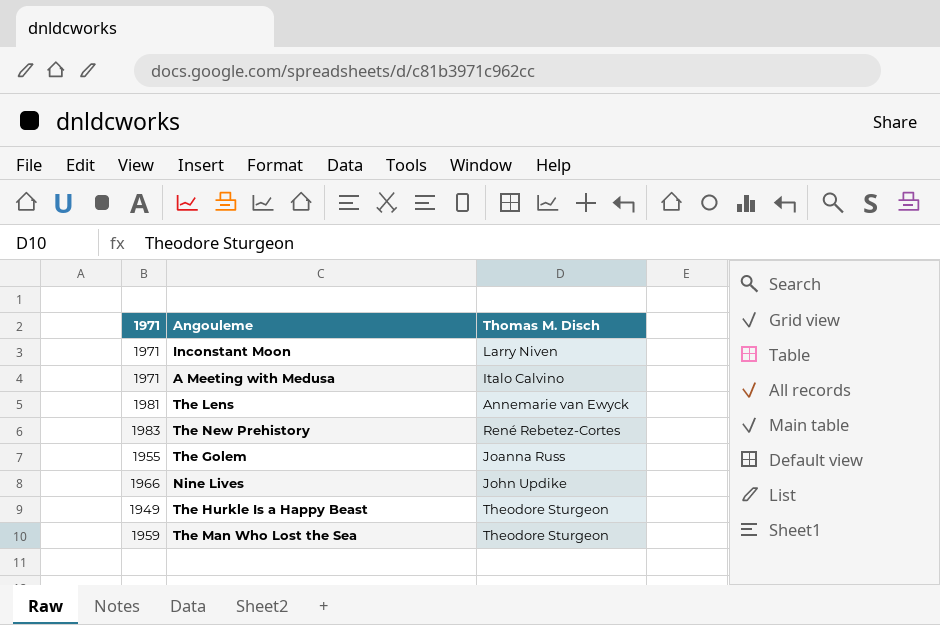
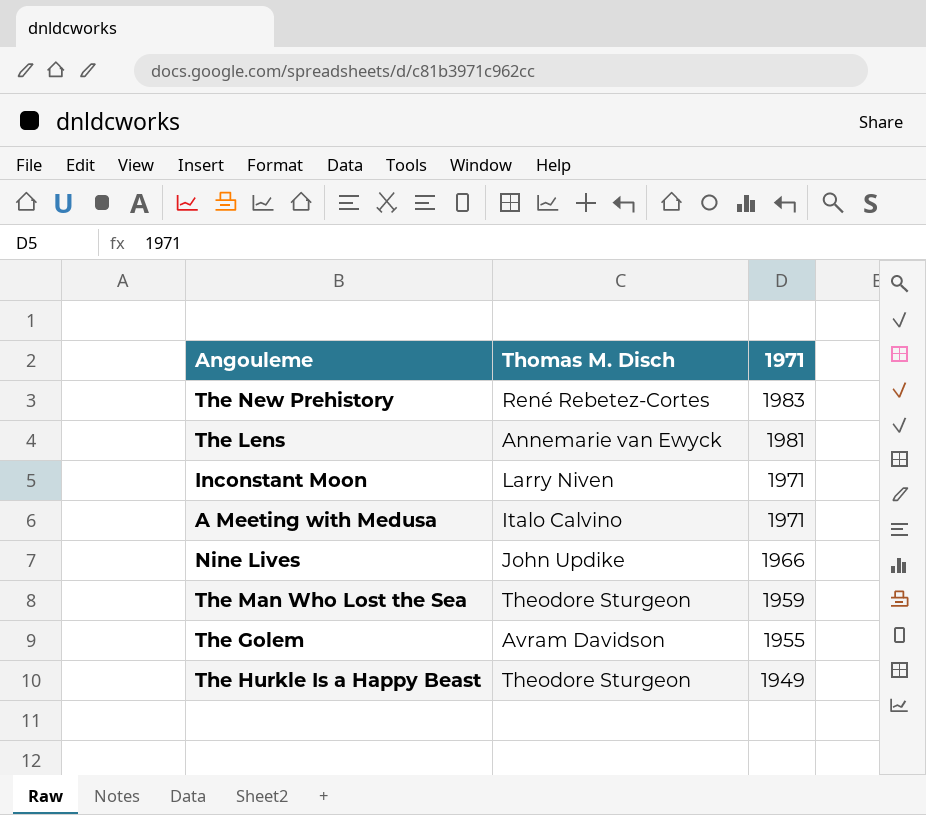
row order: none -> 1971 descending
column 1971 | position: 1 -> 3
The Golem | Thomas M. Disch: Joanna Russ -> Avram Davidson

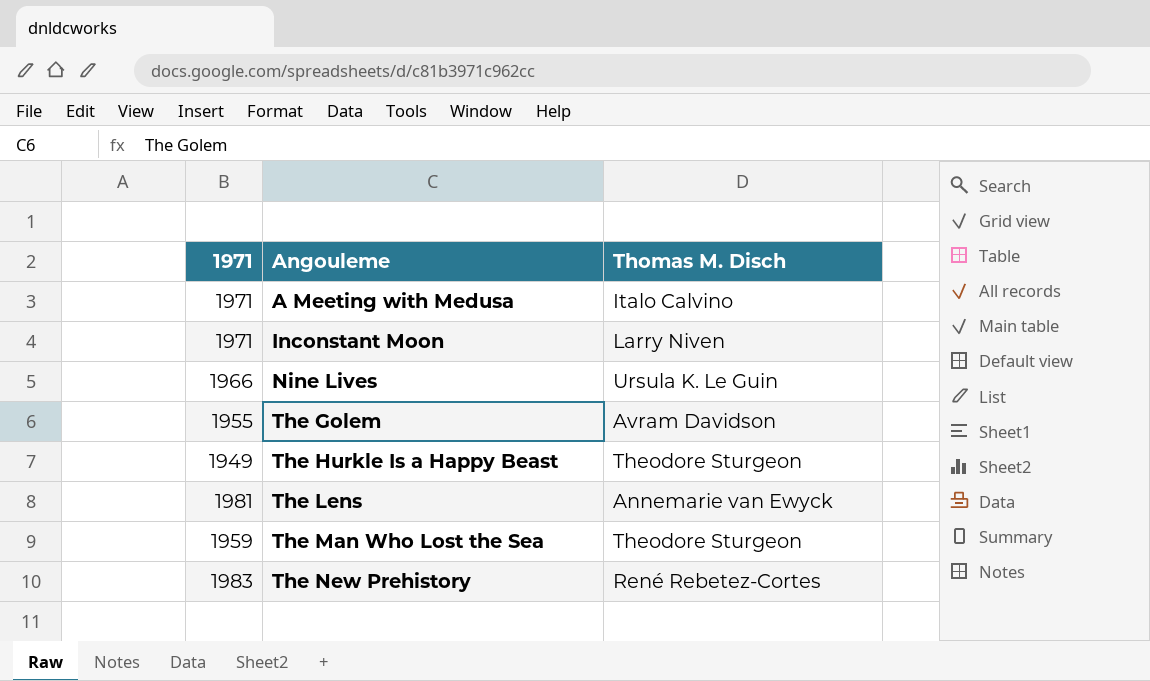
row order: 1971 descending -> Angouleme ascending
column 1971 | position: 3 -> 1
Nine Lives | Thomas M. Disch: John Updike -> Ursula K. Le Guin

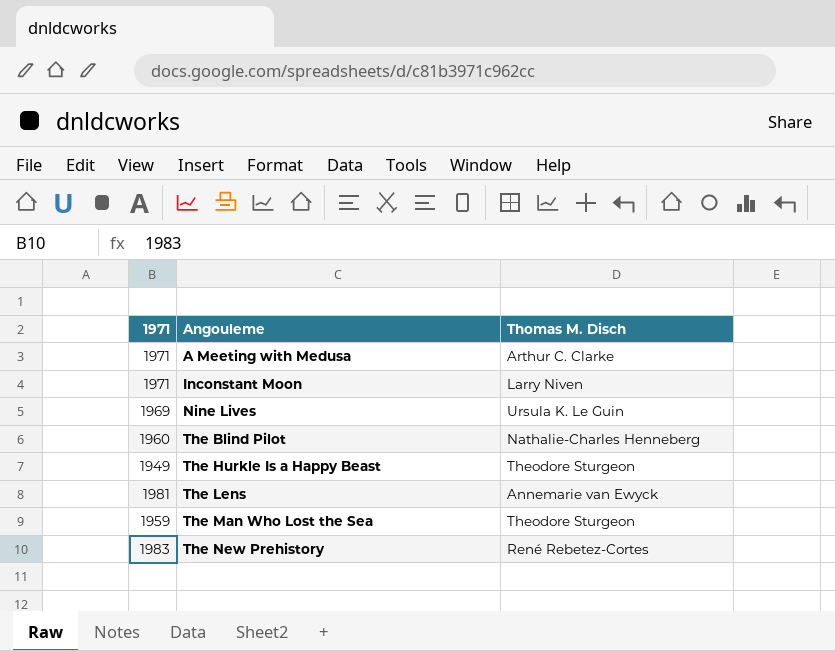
row The Golem: 1955 | Avram Davidson -> none
A Meeting with Medusa | Thomas M. Disch: Italo Calvino -> Arthur C. Clarke
Nine Lives | 1971: 1966 -> 1969
row The Blind Pilot: none -> 1960 | Nathalie-Charles Henneberg

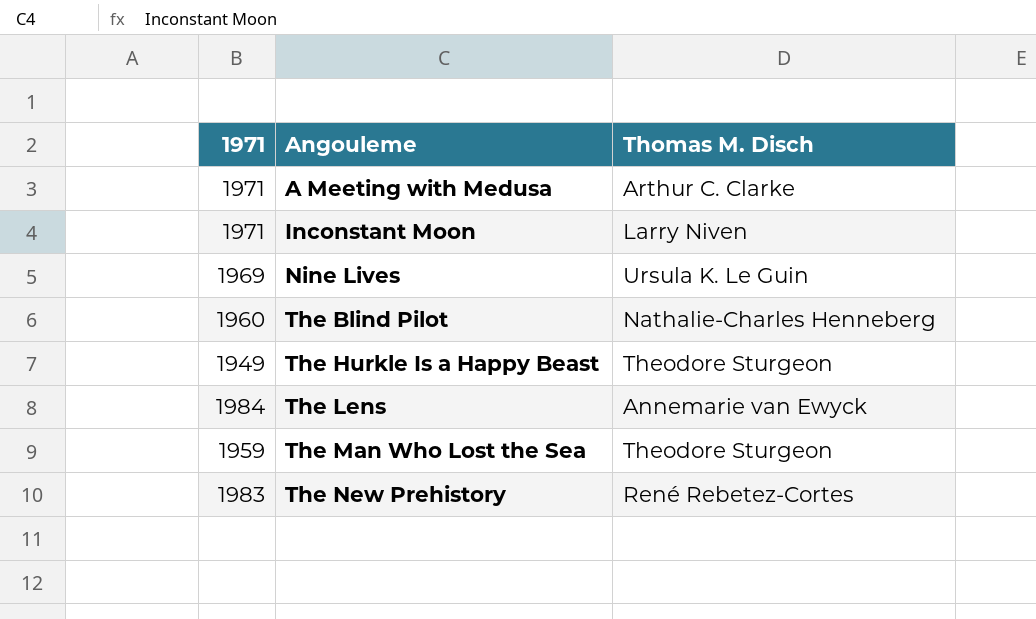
The Lens | 1971: 1981 -> 1984

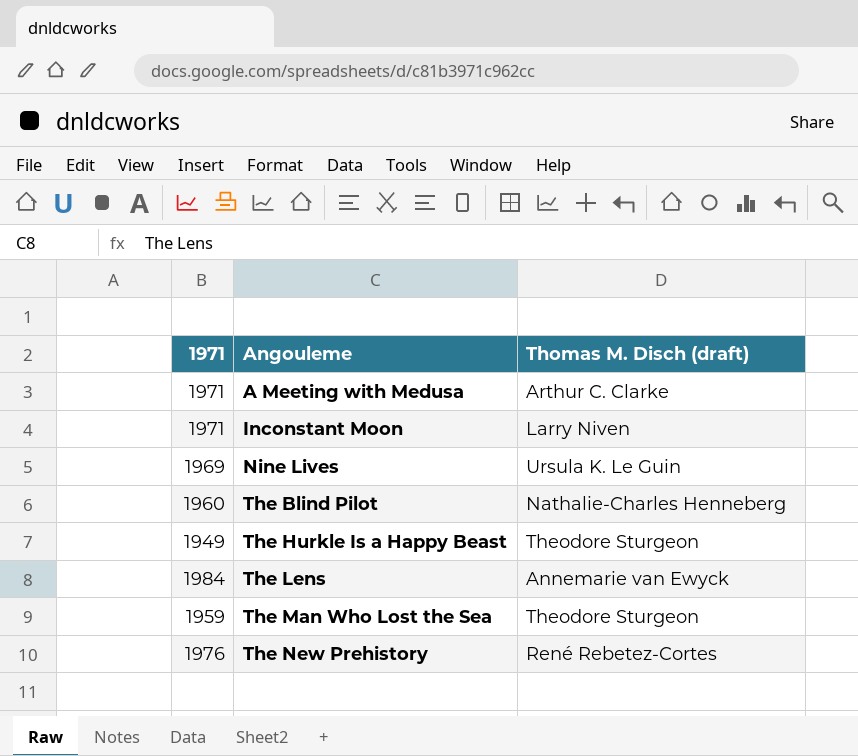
column name: Thomas M. Disch -> Thomas M. Disch (draft)
The New Prehistory | 1971: 1983 -> 1976

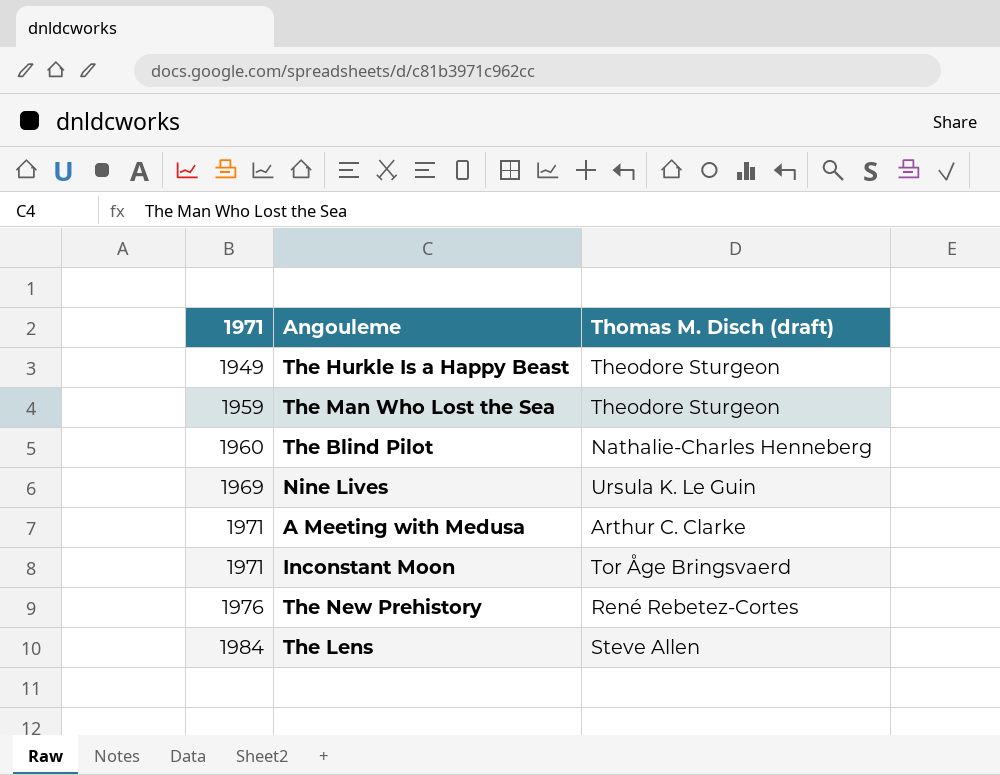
row order: Angouleme ascending -> 1971 ascending
Inconstant Moon | Thomas M. Disch (draft): Larry Niven -> Tor Åge Bringsvaerd
The Lens | Thomas M. Disch (draft): Annemarie van Ewyck -> Steve Allen

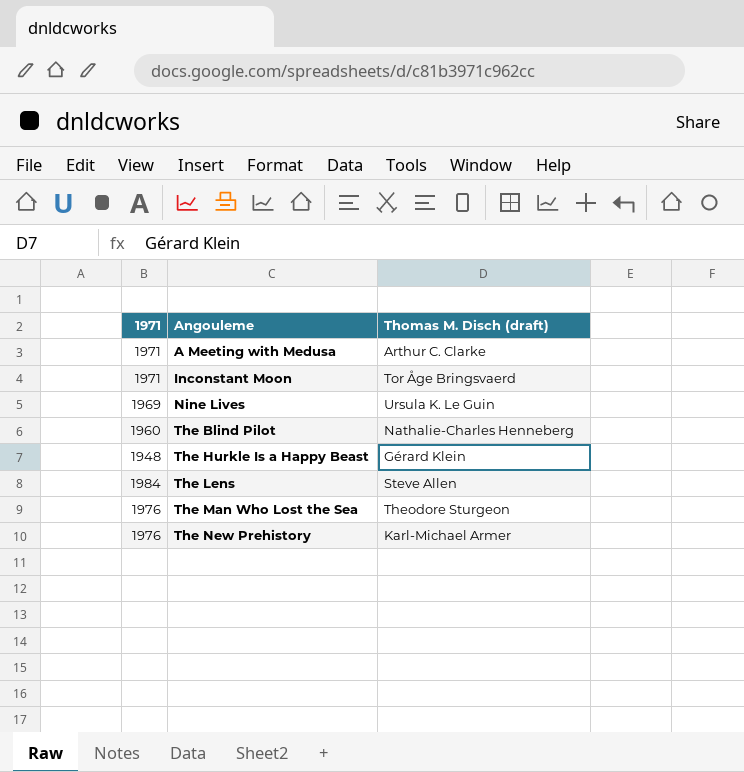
row order: 1971 ascending -> Angouleme ascending
The Hurkle Is a Happy Beast | 1971: 1949 -> 1948
The Hurkle Is a Happy Beast | Thomas M. Disch (draft): Theodore Sturgeon -> Gérard Klein
The Man Who Lost the Sea | 1971: 1959 -> 1976
The New Prehistory | Thomas M. Disch (draft): René Rebetez-Cortes -> Karl-Michael Armer

